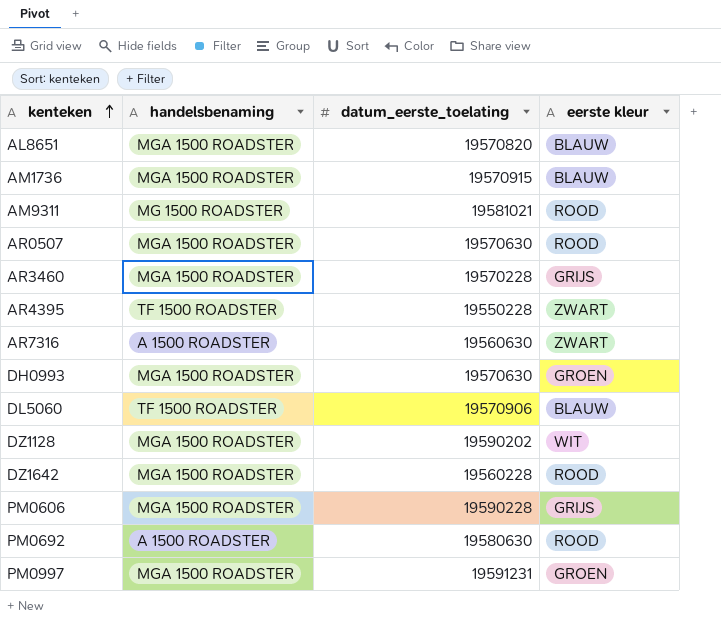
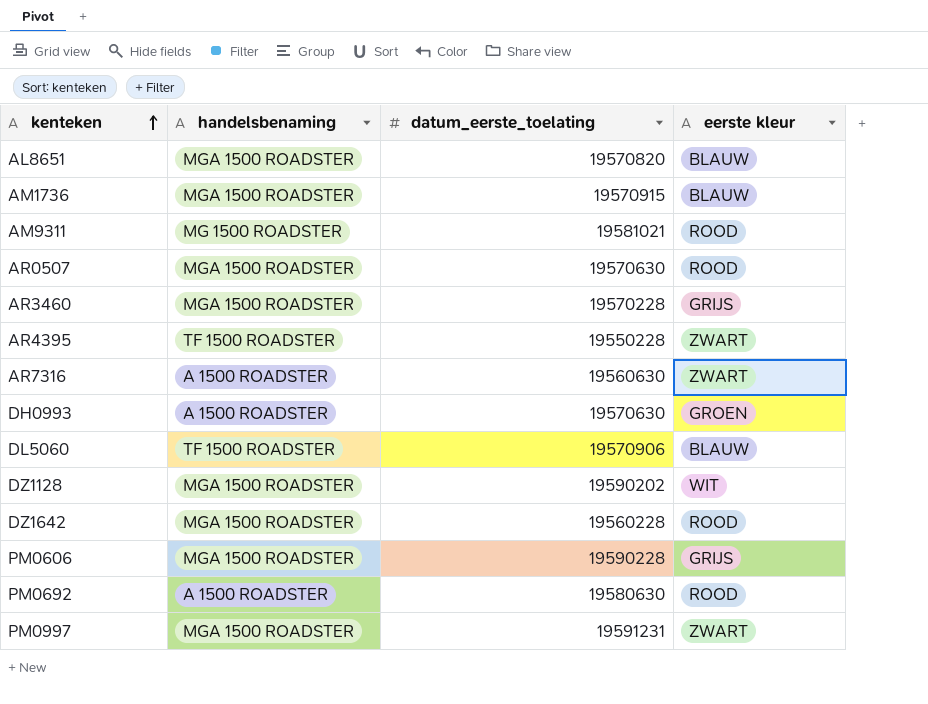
DH0993 | handelsbenaming: MGA 1500 ROADSTER -> A 1500 ROADSTER
PM0997 | eerste kleur: GROEN -> ZWART

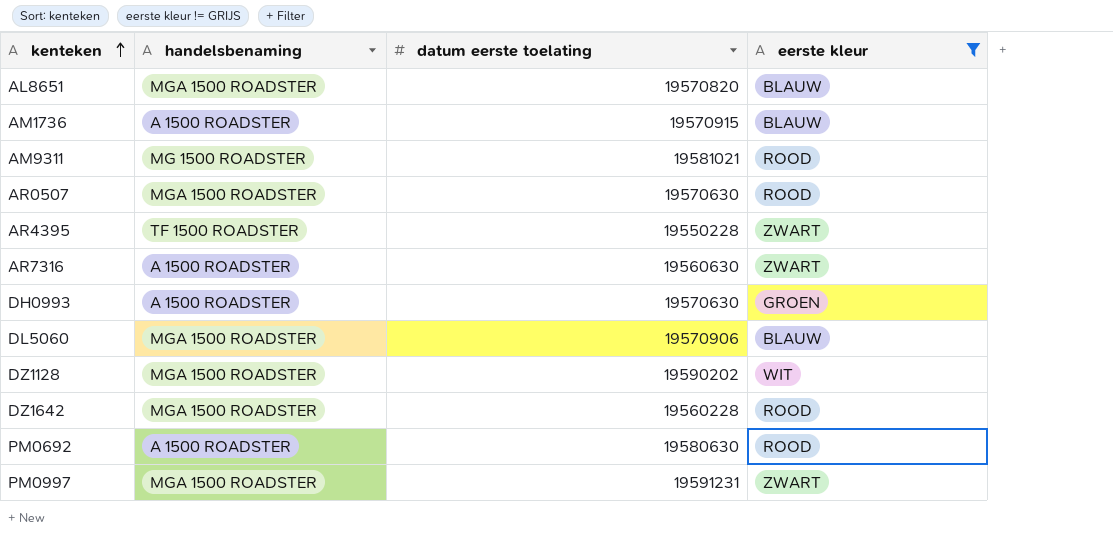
filter: none -> eerste kleur != GRIJS
column name: datum_eerste_toelating -> datum eerste toelating
AM1736 | handelsbenaming: MGA 1500 ROADSTER -> A 1500 ROADSTER
DL5060 | handelsbenaming: TF 1500 ROADSTER -> MGA 1500 ROADSTER

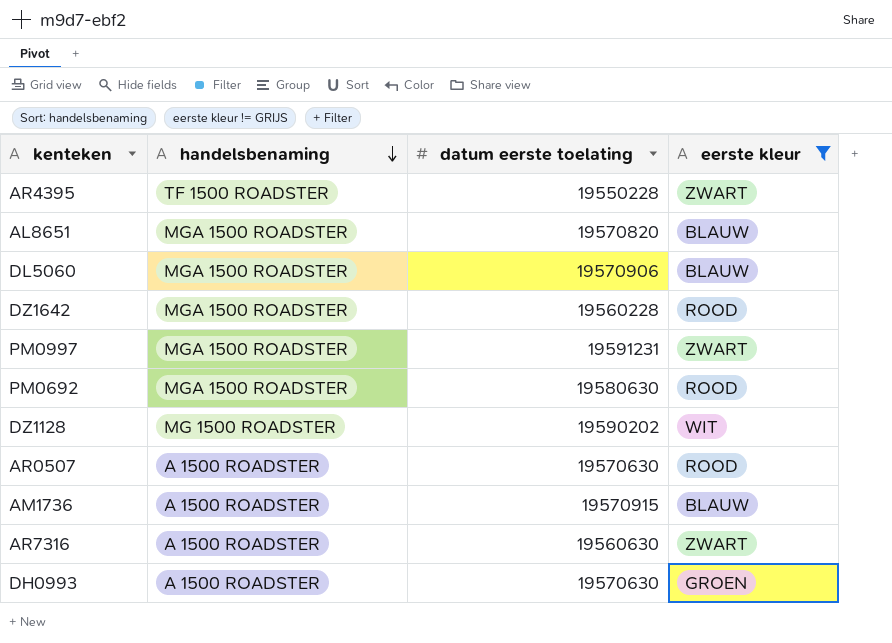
row order: kenteken ascending -> handelsbenaming descending
row AM9311: MG 1500 ROADSTER | 19581021 | ROOD -> none
PM0692 | handelsbenaming: A 1500 ROADSTER -> MGA 1500 ROADSTER
DZ1128 | handelsbenaming: MGA 1500 ROADSTER -> MG 1500 ROADSTER
AR0507 | handelsbenaming: MGA 1500 ROADSTER -> A 1500 ROADSTER

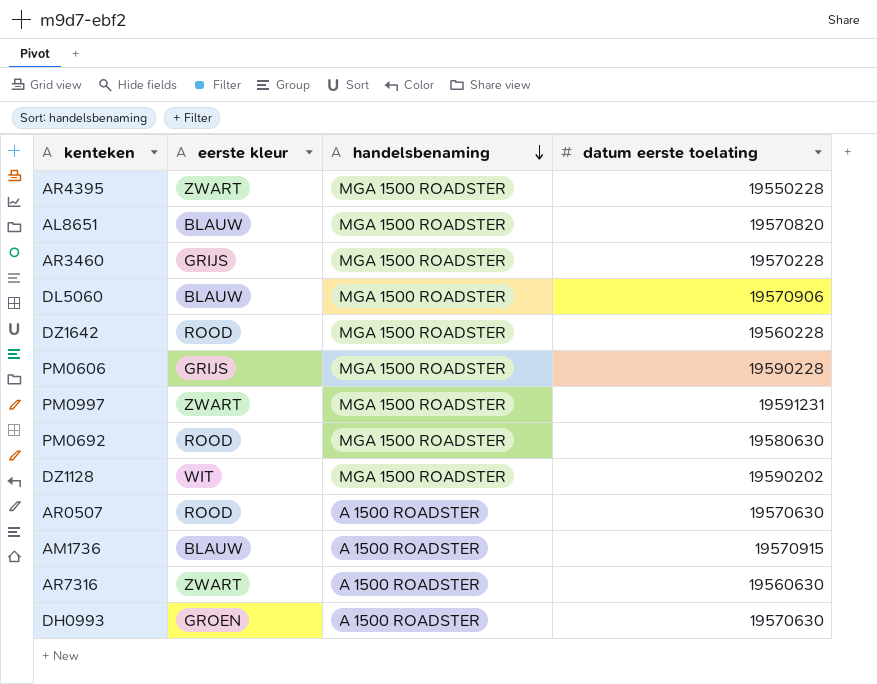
filter: eerste kleur != GRIJS -> none
column eerste kleur | position: 4 -> 2
AR4395 | handelsbenaming: TF 1500 ROADSTER -> MGA 1500 ROADSTER
DZ1128 | handelsbenaming: MG 1500 ROADSTER -> MGA 1500 ROADSTER

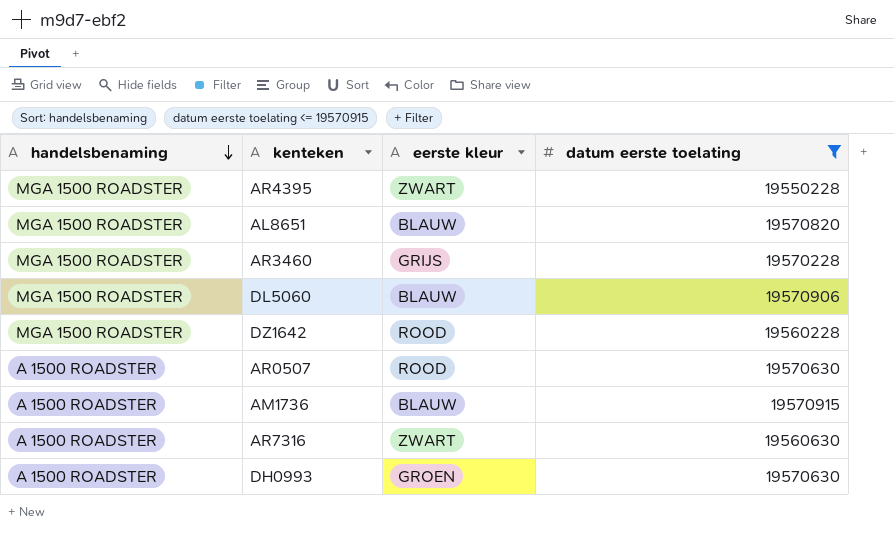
filter: none -> datum eerste toelating <= 19570915
column handelsbenaming | position: 3 -> 1

